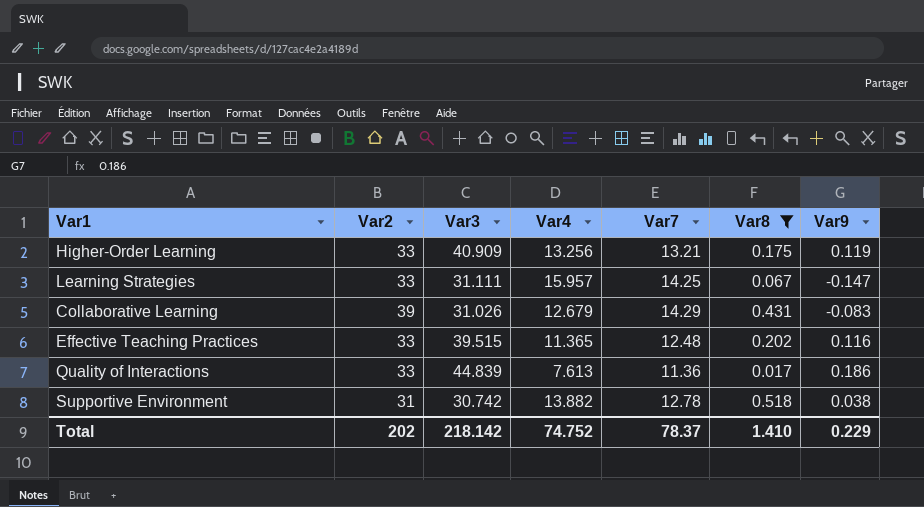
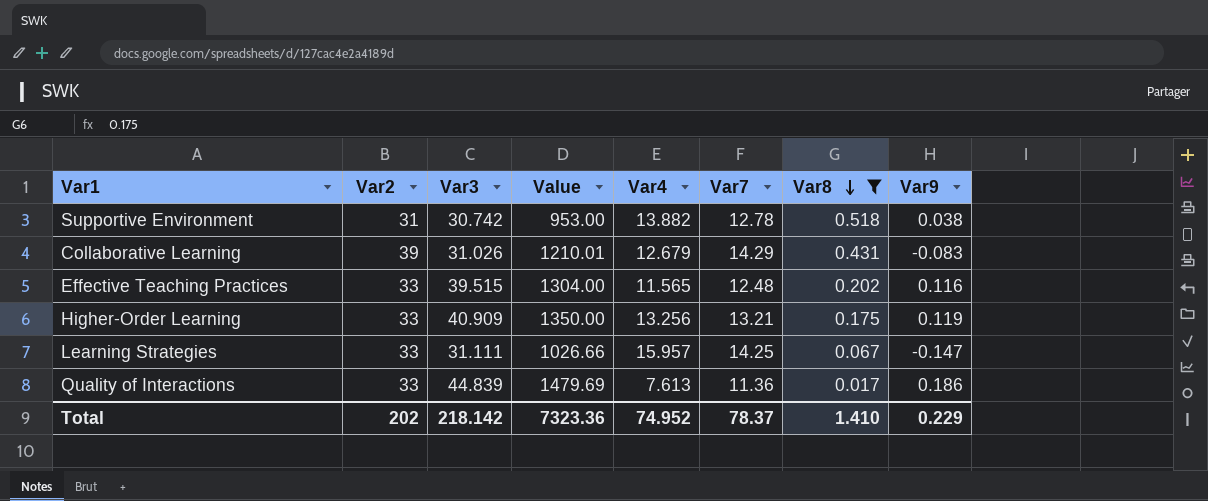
row order: none -> Var8 descending
column Value | formula: none -> [Var2] * [Var3]
Effective Teaching Practices | Var4: 11.365 -> 11.565
Total | Var4: 74.752 -> 74.952

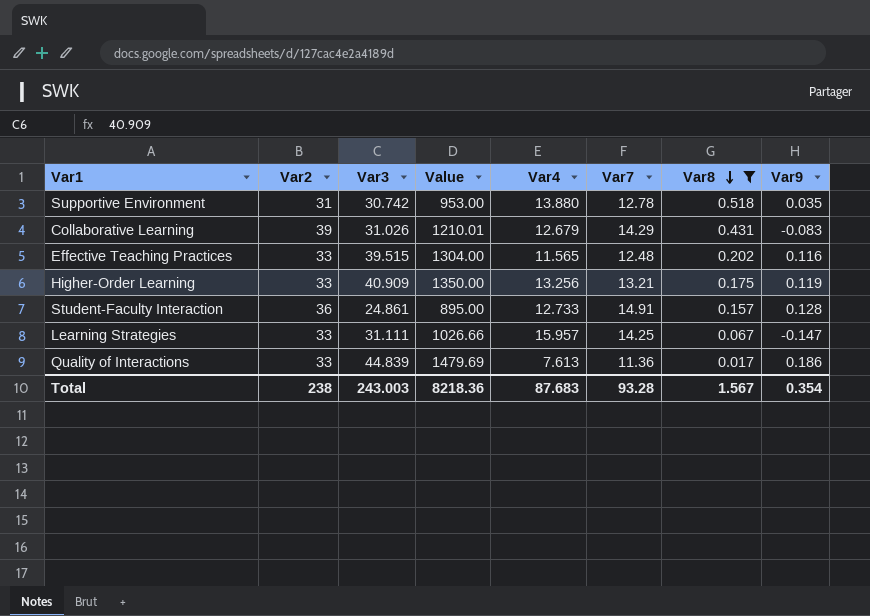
Supportive Environment | Var4: 13.882 -> 13.880
Supportive Environment | Var9: 0.038 -> 0.035
row Student-Faculty Interaction: none -> 36 | 24.861 | 895.00 | 12.733 | 14.91 | 0.157 | 0.128
Total | Var2: 202 -> 238
Total | Var3: 218.142 -> 243.003
Total | Value: 7323.36 -> 8218.36
Total | Var4: 74.952 -> 87.683
Total | Var7: 78.37 -> 93.28
Total | Var8: 1.410 -> 1.567
Total | Var9: 0.229 -> 0.354

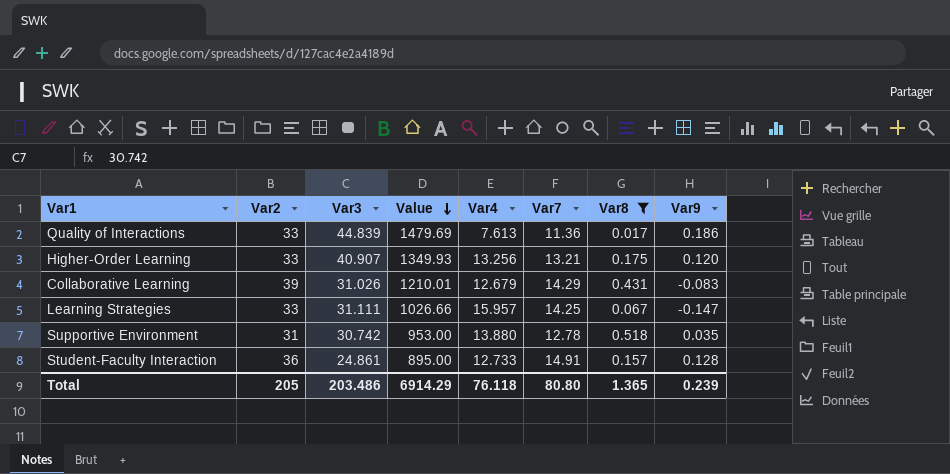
row order: Var8 descending -> Value descending
row Effective Teaching Practices: 33 | 39.515 | 1304.00 | 11.565 | 12.48 | 0.202 | 0.116 -> none
Higher-Order Learning | Var3: 40.909 -> 40.907
Higher-Order Learning | Value: 1350.00 -> 1349.93
Higher-Order Learning | Var9: 0.119 -> 0.120
Total | Var2: 238 -> 205
Total | Var3: 243.003 -> 203.486
Total | Value: 8218.36 -> 6914.29
Total | Var4: 87.683 -> 76.118
Total | Var7: 93.28 -> 80.80
Total | Var8: 1.567 -> 1.365
Total | Var9: 0.354 -> 0.239

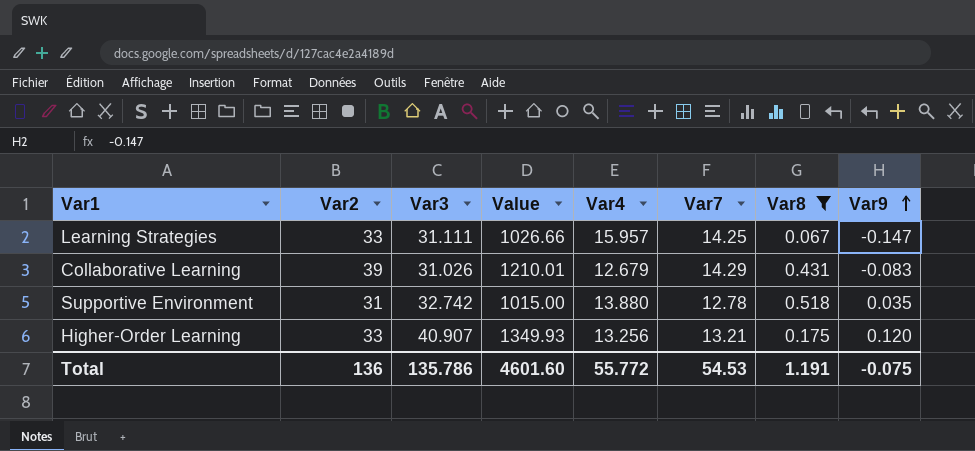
row order: Value descending -> Var9 ascending
row Quality of Interactions: 33 | 44.839 | 1479.69 | 7.613 | 11.36 | 0.017 | 0.186 -> none
row Student-Faculty Interaction: 36 | 24.861 | 895.00 | 12.733 | 14.91 | 0.157 | 0.128 -> none
Supportive Environment | Var3: 30.742 -> 32.742
Supportive Environment | Value: 953.00 -> 1015.00
Total | Var2: 205 -> 136
Total | Var3: 203.486 -> 135.786
Total | Value: 6914.29 -> 4601.60
Total | Var4: 76.118 -> 55.772
Total | Var7: 80.80 -> 54.53
Total | Var8: 1.365 -> 1.191
Total | Var9: 0.239 -> -0.075

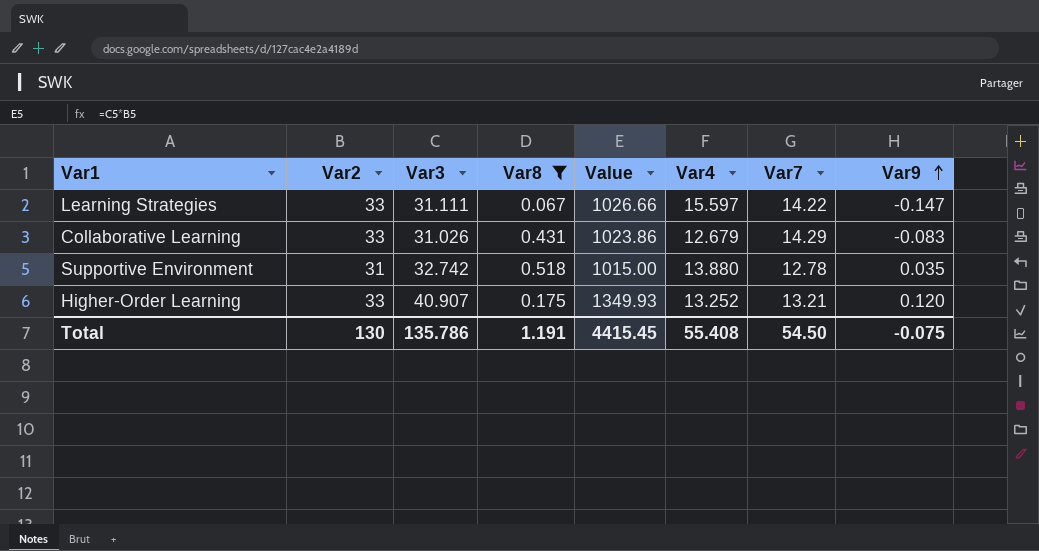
column Var8 | position: 7 -> 4
Learning Strategies | Var4: 15.957 -> 15.597
Learning Strategies | Var7: 14.25 -> 14.22
Collaborative Learning | Var2: 39 -> 33
Collaborative Learning | Value: 1210.01 -> 1023.86
Higher-Order Learning | Var4: 13.256 -> 13.252
Total | Var2: 136 -> 130
Total | Value: 4601.60 -> 4415.45
Total | Var4: 55.772 -> 55.408
Total | Var7: 54.53 -> 54.50

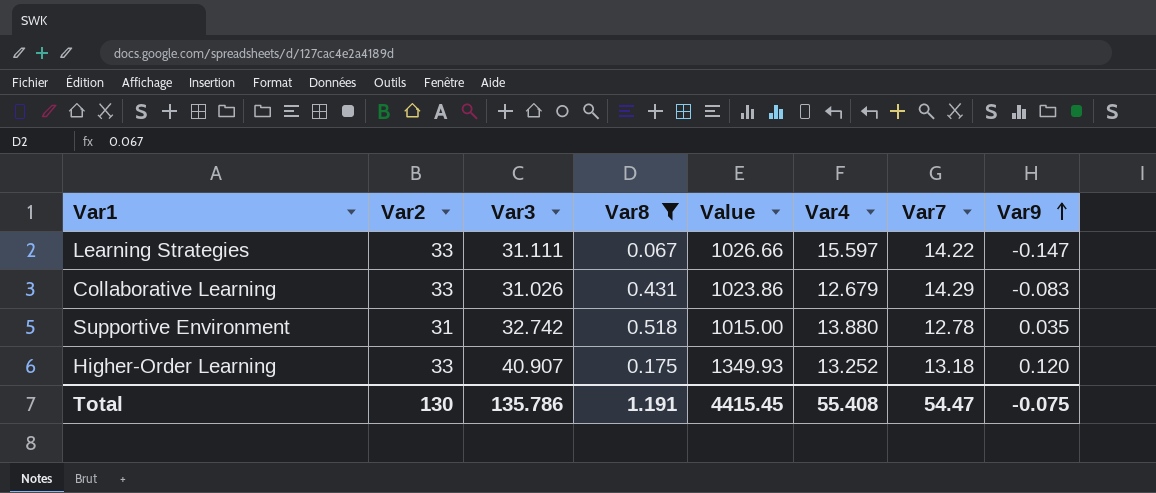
Higher-Order Learning | Var7: 13.21 -> 13.18
Total | Var7: 54.50 -> 54.47

